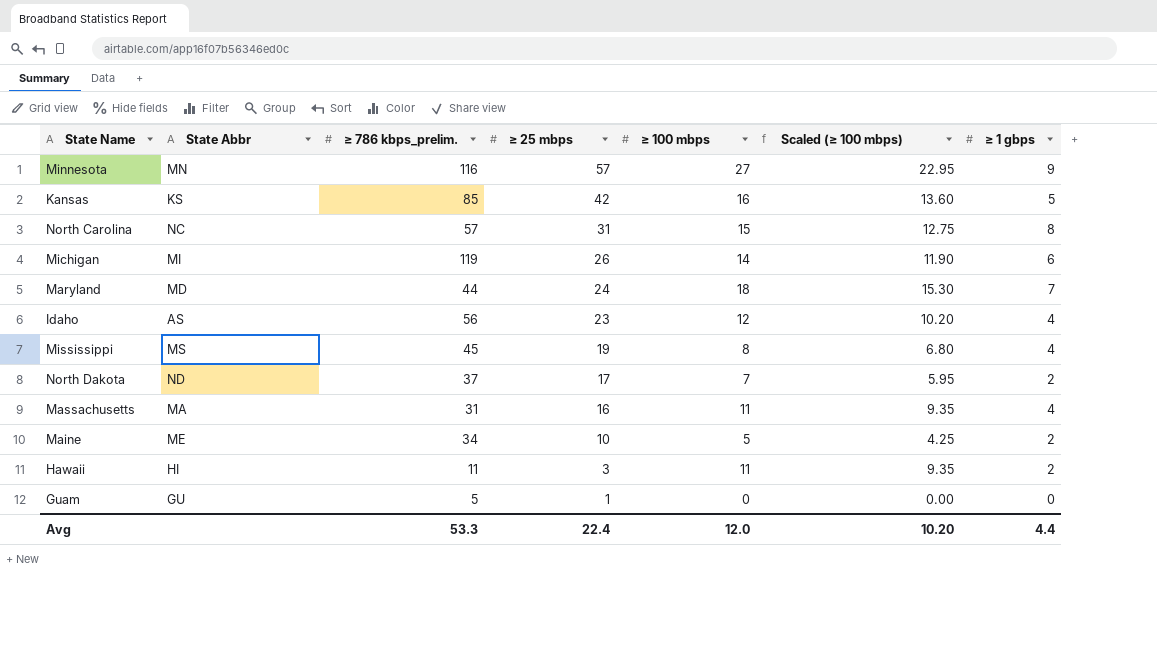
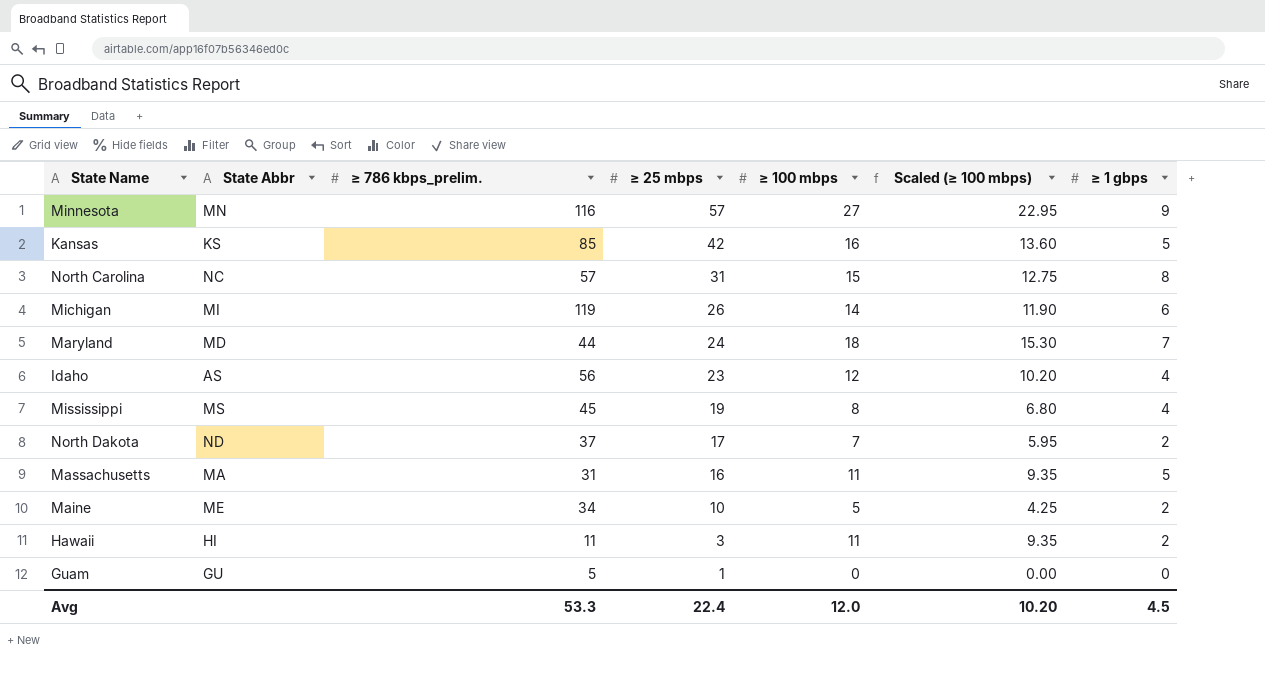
Massachusetts | ≥ 1 gbps: 4 -> 5
Avg | ≥ 1 gbps: 4.4 -> 4.5

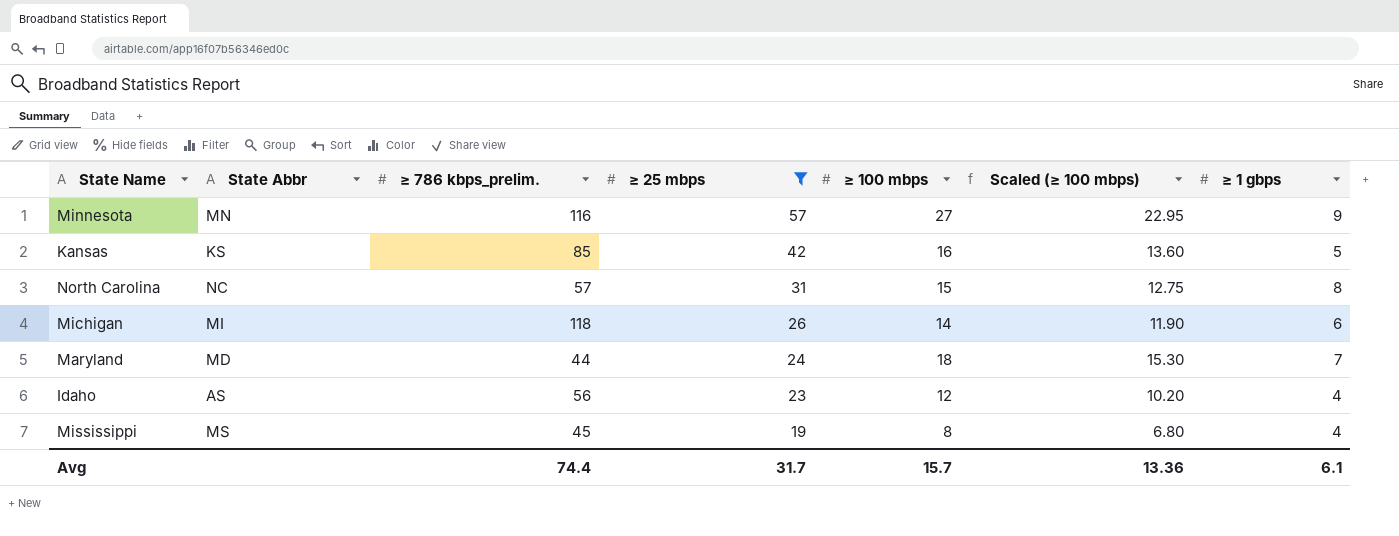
filter: none -> ≥ 25 mbps >= 19
Michigan | ≥ 786 kbps_prelim.: 119 -> 118
Avg | ≥ 786 kbps_prelim.: 53.3 -> 74.4
Avg | ≥ 25 mbps: 22.4 -> 31.7
Avg | ≥ 100 mbps: 12.0 -> 15.7
Avg | Scaled (≥ 100 mbps): 10.20 -> 13.36
Avg | ≥ 1 gbps: 4.5 -> 6.1

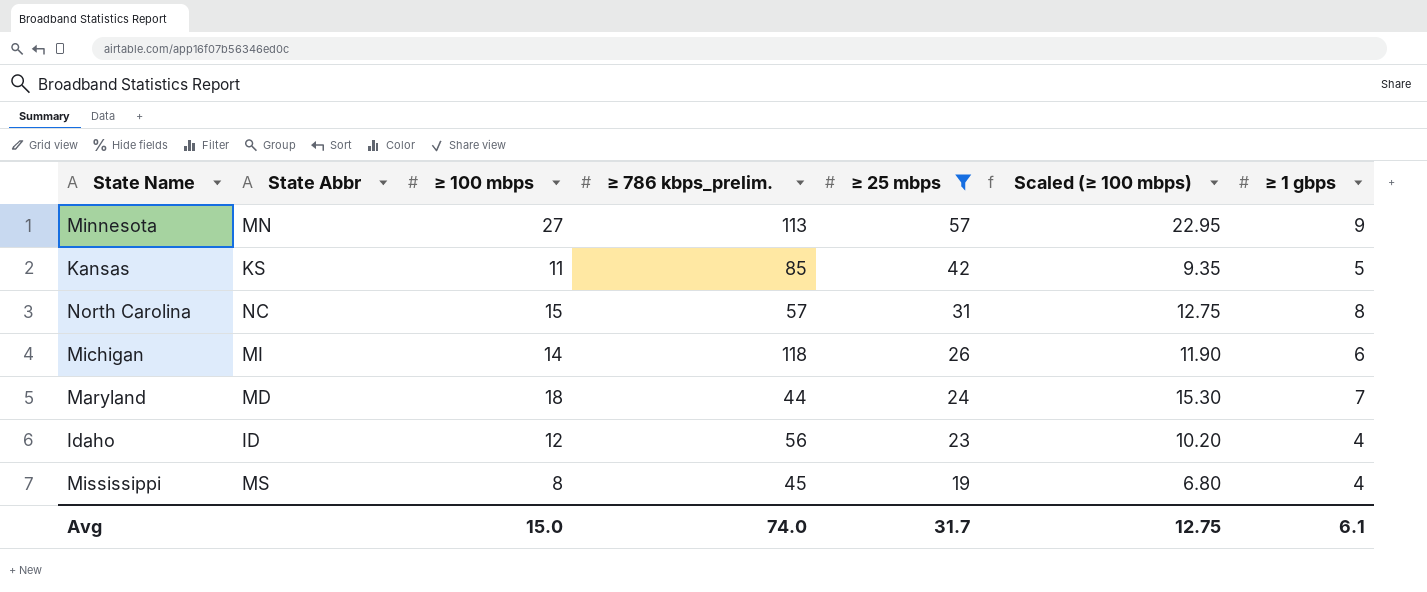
column ≥ 100 mbps | position: 5 -> 3
Minnesota | ≥ 786 kbps_prelim.: 116 -> 113
Kansas | ≥ 100 mbps: 16 -> 11
Kansas | Scaled (≥ 100 mbps): 13.60 -> 9.35
Idaho | State Abbr: AS -> ID
Avg | ≥ 100 mbps: 15.7 -> 15.0
Avg | ≥ 786 kbps_prelim.: 74.4 -> 74.0
Avg | Scaled (≥ 100 mbps): 13.36 -> 12.75

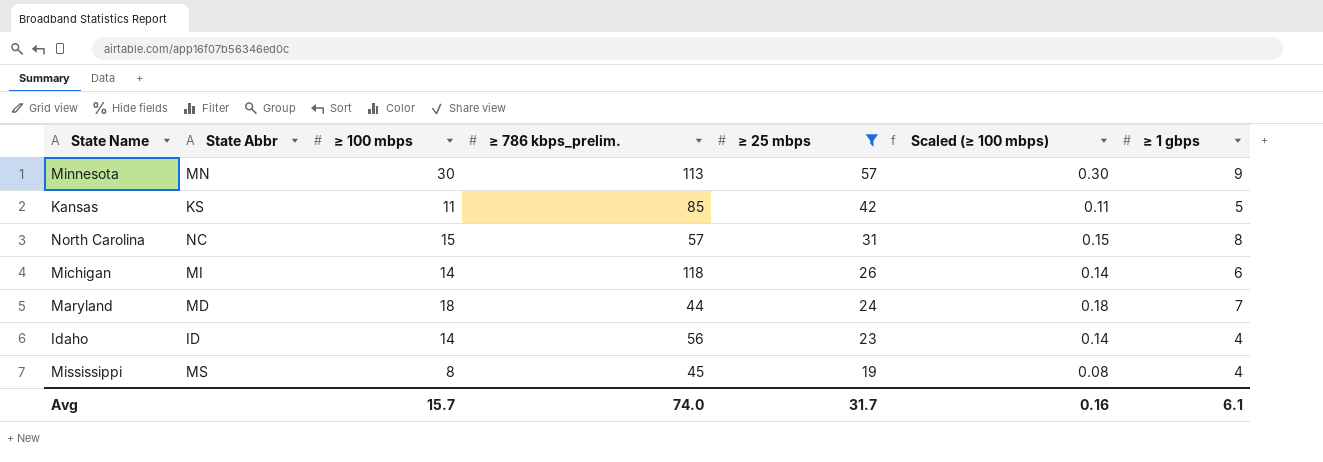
column Scaled (≥ 100 mbps) | formula: [≥ 100 mbps] * 0.85 -> [≥ 100 mbps] * 0.01
Minnesota | ≥ 100 mbps: 27 -> 30
Idaho | ≥ 100 mbps: 12 -> 14
Avg | ≥ 100 mbps: 15.0 -> 15.7
Avg | Scaled (≥ 100 mbps): 12.75 -> 0.16

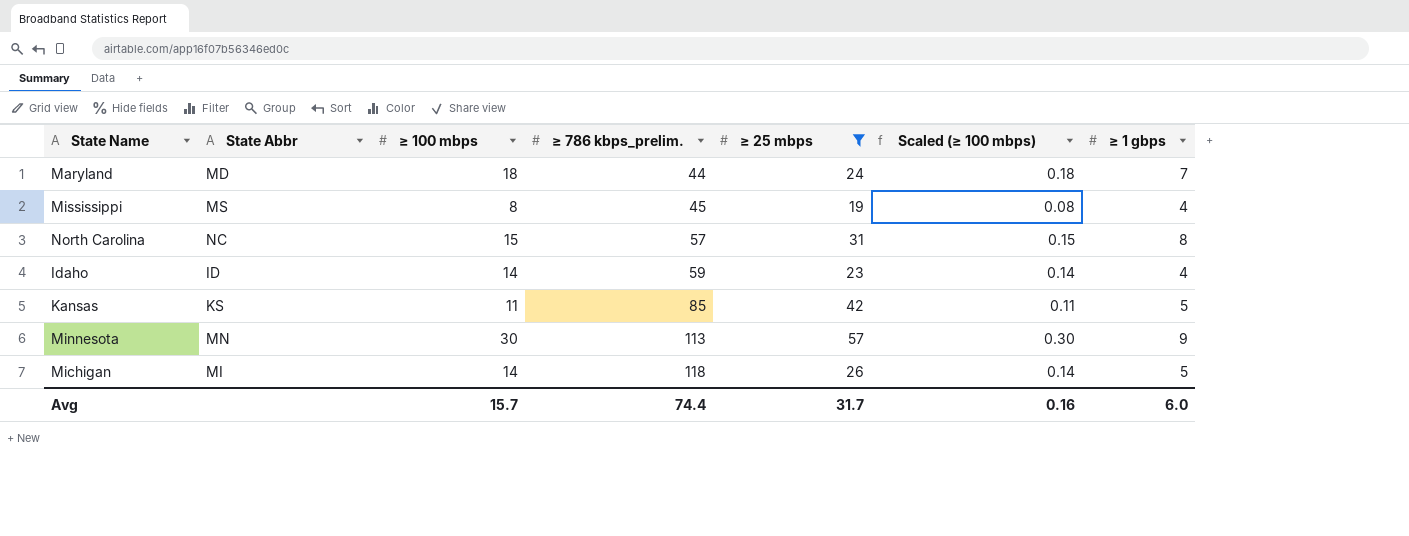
row order: ≥ 25 mbps descending -> ≥ 786 kbps_prelim. ascending
Idaho | ≥ 786 kbps_prelim.: 56 -> 59
Michigan | ≥ 1 gbps: 6 -> 5
Avg | ≥ 786 kbps_prelim.: 74.0 -> 74.4
Avg | ≥ 1 gbps: 6.1 -> 6.0

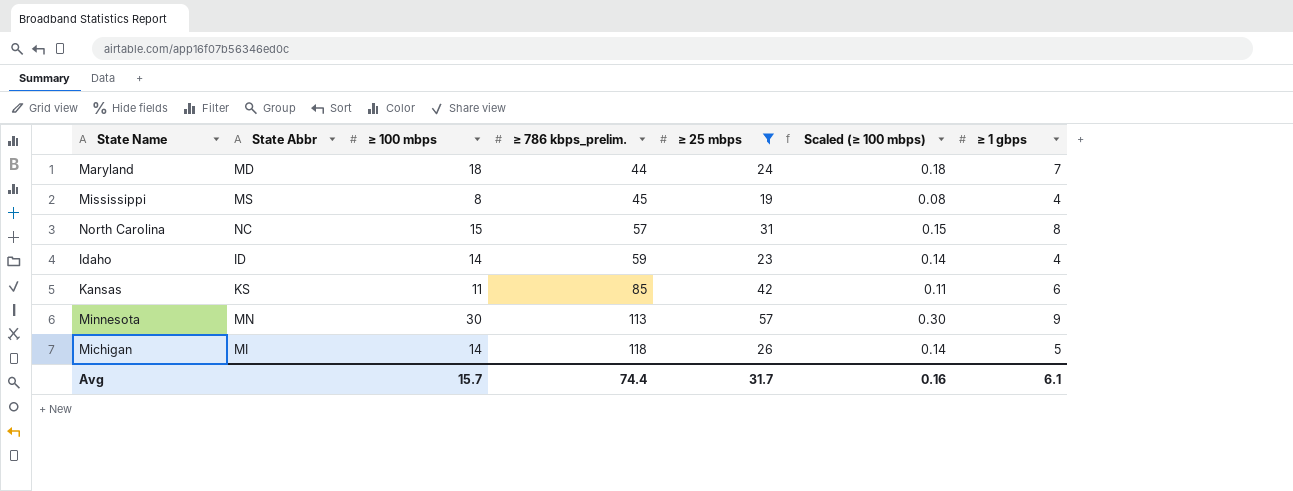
Kansas | ≥ 1 gbps: 5 -> 6
Avg | ≥ 1 gbps: 6.0 -> 6.1

